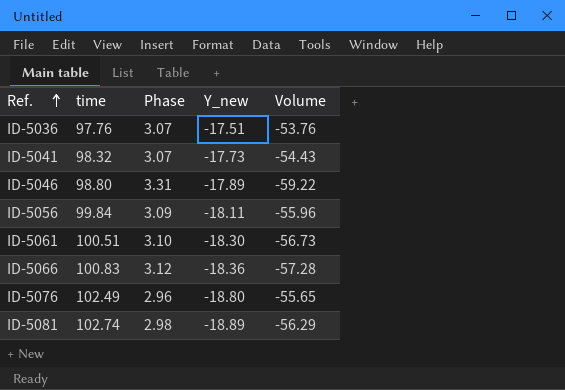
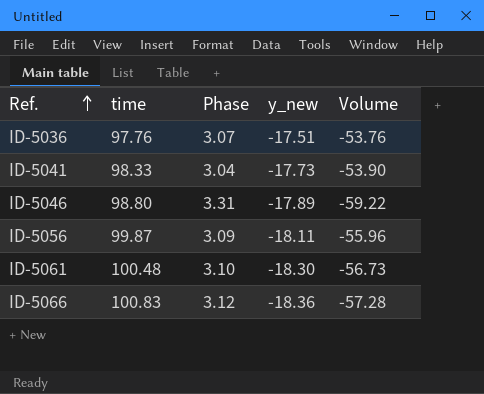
column name: Y_new -> y_new
row ID-5076: 102.49 | 2.96 | -18.80 | -55.65 -> none
row ID-5081: 102.74 | 2.98 | -18.89 | -56.29 -> none
ID-5041 | time: 98.32 -> 98.33
ID-5041 | Phase: 3.07 -> 3.04
ID-5041 | Volume: -54.43 -> -53.90
ID-5056 | time: 99.84 -> 99.87
ID-5061 | time: 100.51 -> 100.48

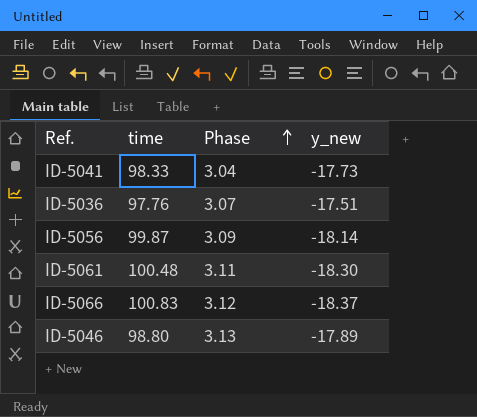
row order: Ref. ascending -> Phase ascending
column Volume | formula: [Phase] * [y_new] -> none
ID-5056 | y_new: -18.11 -> -18.14
ID-5061 | Phase: 3.10 -> 3.11
ID-5066 | y_new: -18.36 -> -18.37
ID-5046 | Phase: 3.31 -> 3.13

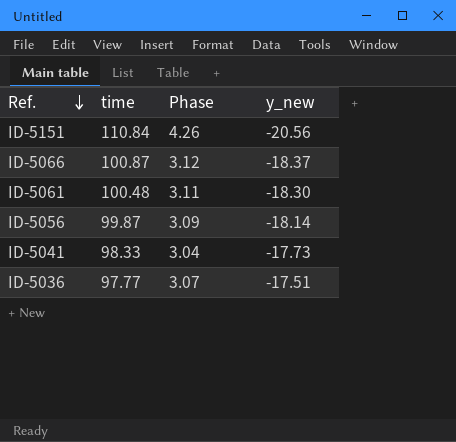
row order: Phase ascending -> Ref. descending
row ID-5046: 98.80 | 3.13 | -17.89 -> none
row ID-5151: none -> 110.84 | 4.26 | -20.56
ID-5066 | time: 100.83 -> 100.87
ID-5036 | time: 97.76 -> 97.77

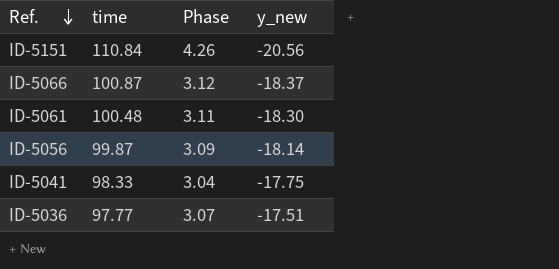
ID-5041 | y_new: -17.73 -> -17.75

